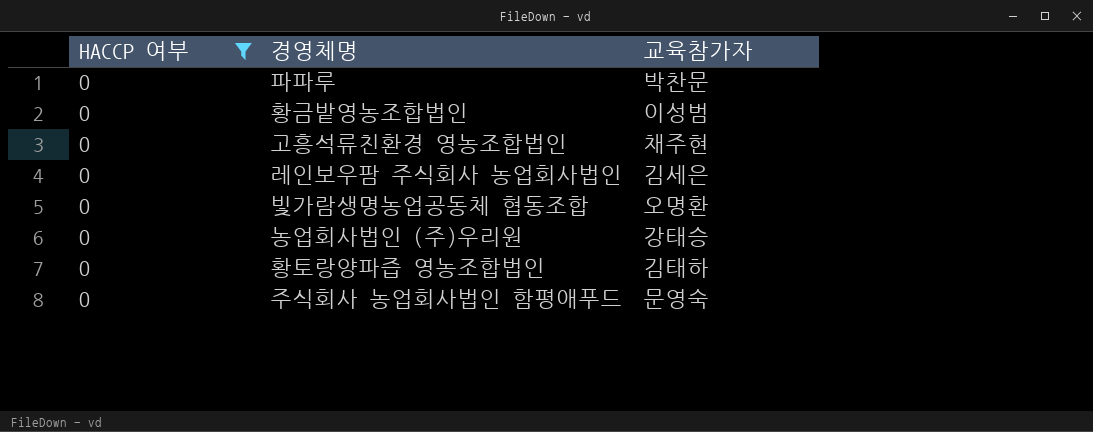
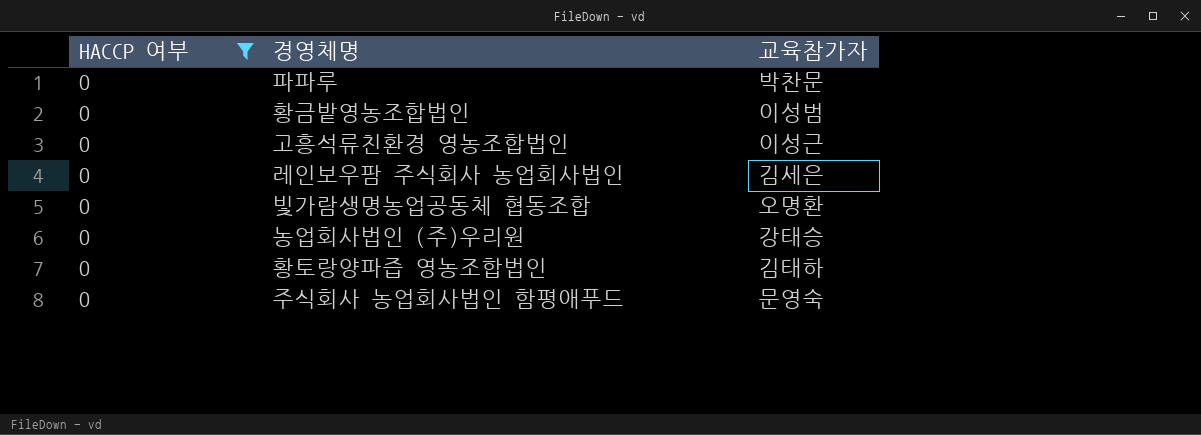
고흥석류친환경 영농조합법인 | 교육참가자: 채주현 -> 이성근

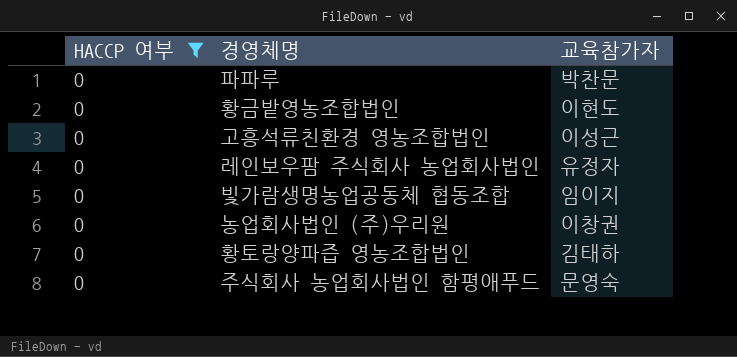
황금밭영농조합법인 | 교육참가자: 이성범 -> 이현도
레인보우팜 주식회사 농업회사법인 | 교육참가자: 김세은 -> 유정자
빛가람생명농업공동체 협동조합 | 교육참가자: 오명환 -> 임이지
농업회사법인 (주)우리원 | 교육참가자: 강태승 -> 이창권

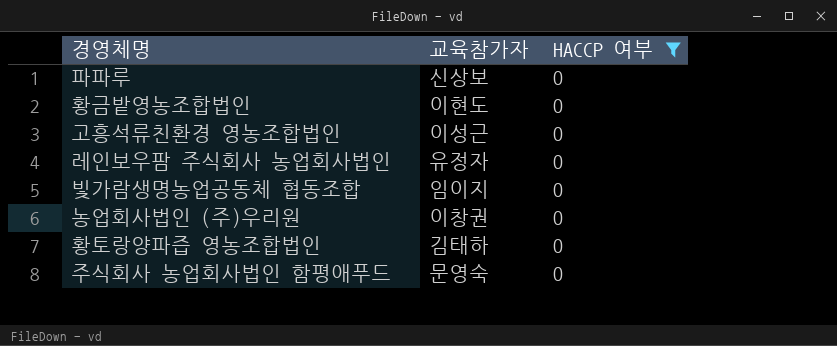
column HACCP 여부 | position: 1 -> 3
파파루 | 교육참가자: 박찬문 -> 신상보

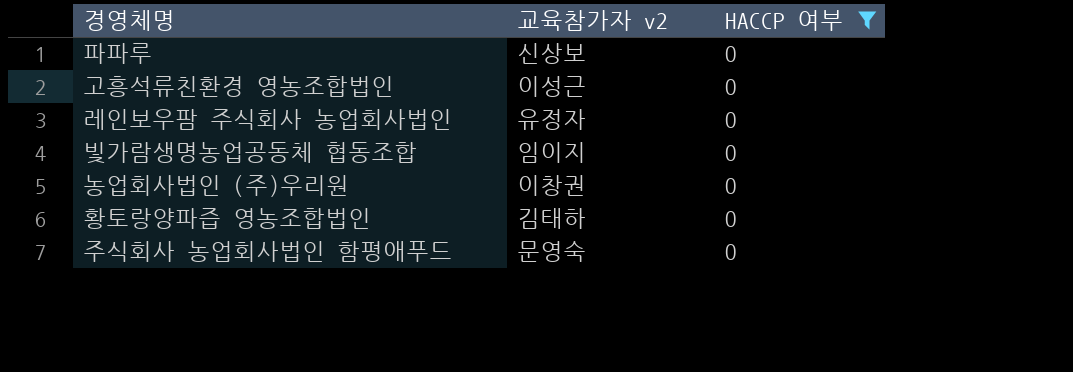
column name: 교육참가자 -> 교육참가자 v2
row 황금밭영농조합법인: 이현도 | O -> none

